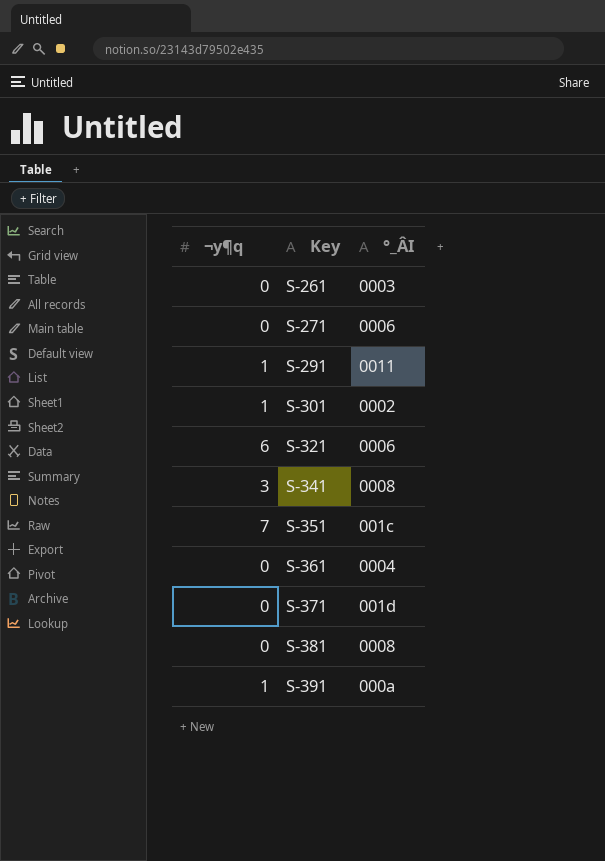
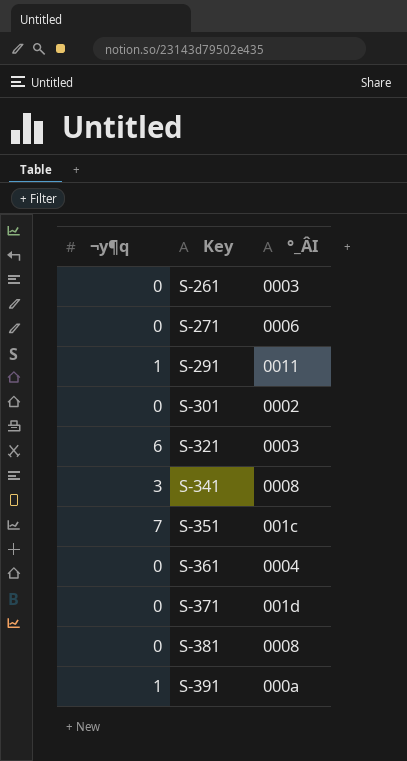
S-301 | ¬y¶q: 1 -> 0
S-321 | °_ÂI: 0006 -> 0003

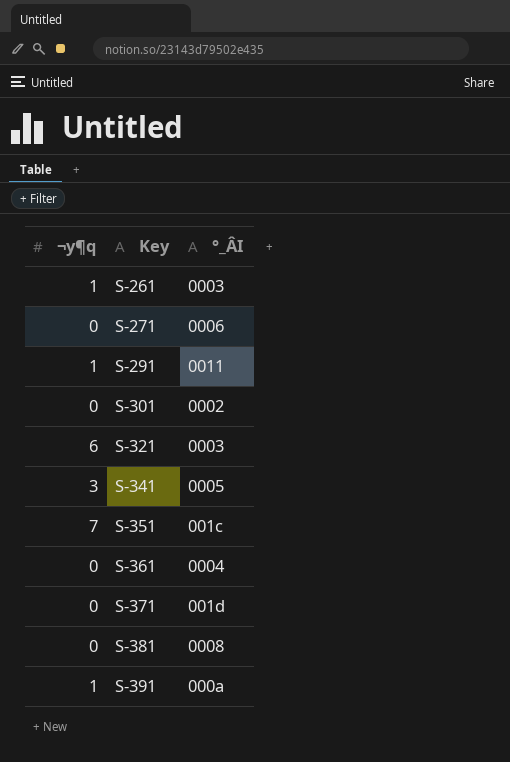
S-261 | ¬y¶q: 0 -> 1
S-341 | °_ÂI: 0008 -> 0005

